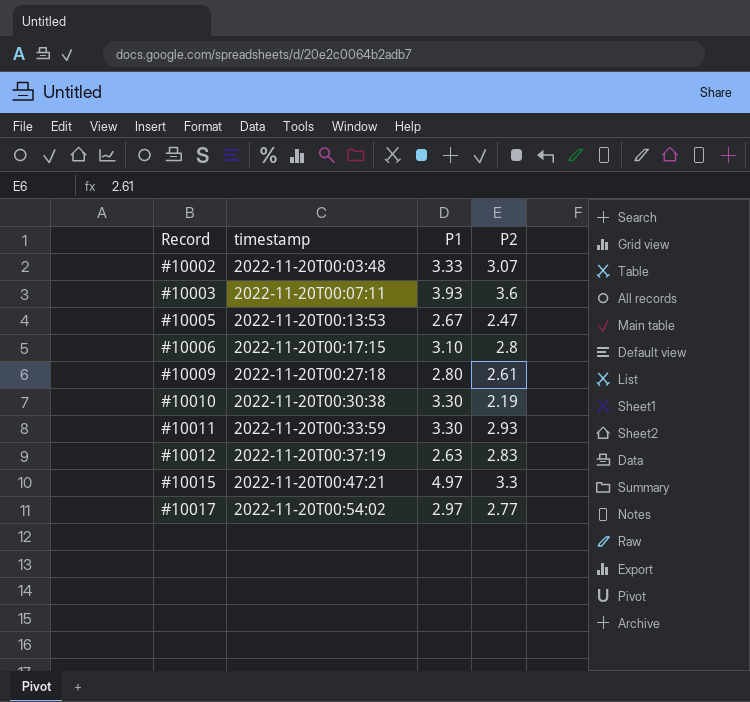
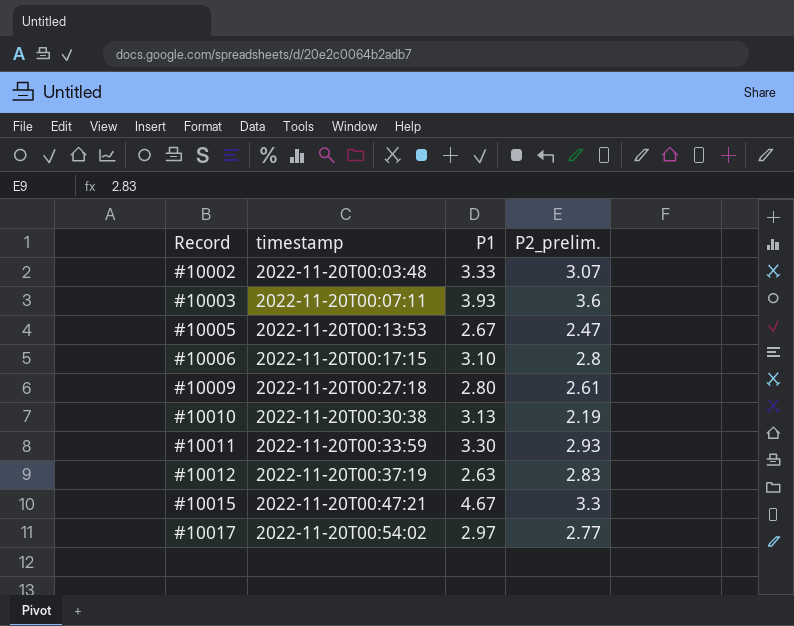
column name: P2 -> P2_prelim.
#10010 | P1: 3.30 -> 3.13
#10015 | P1: 4.97 -> 4.67

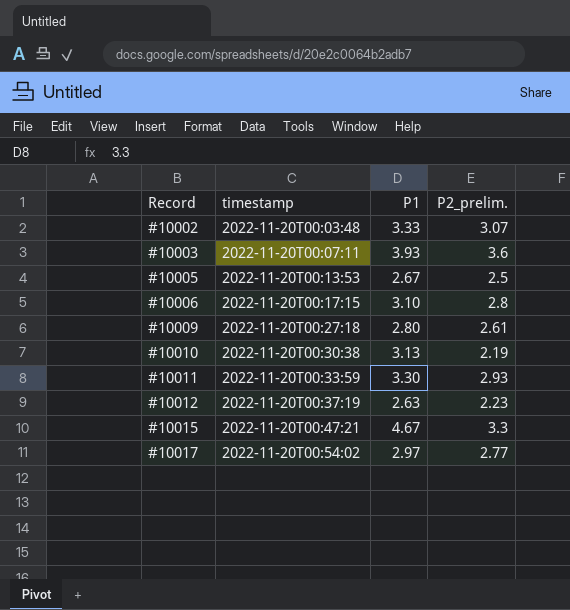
#10005 | P2_prelim.: 2.47 -> 2.5
#10012 | P2_prelim.: 2.83 -> 2.23

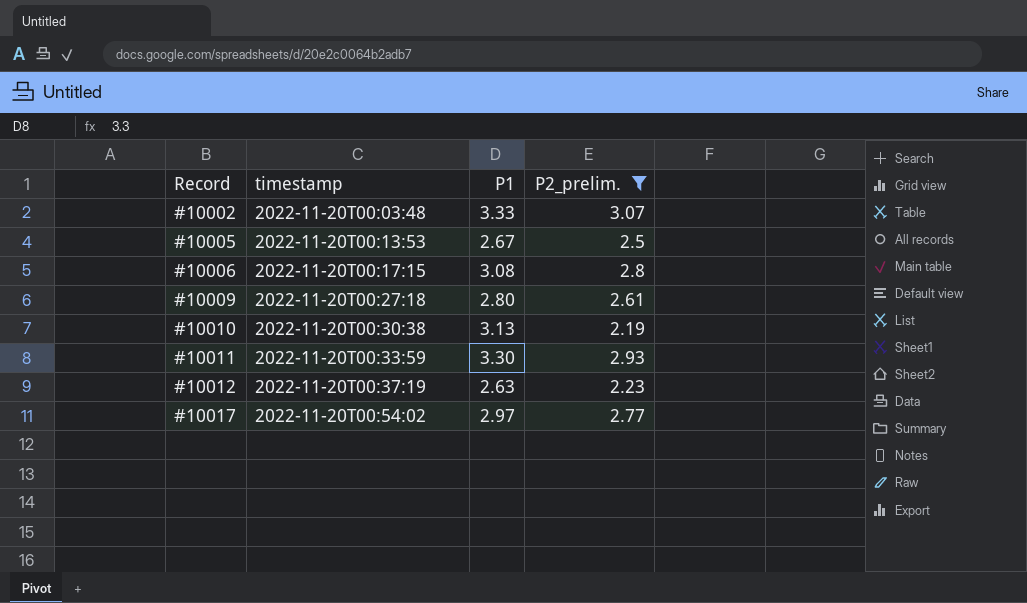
filter: none -> P2_prelim. <= 3.07
#10006 | P1: 3.10 -> 3.08

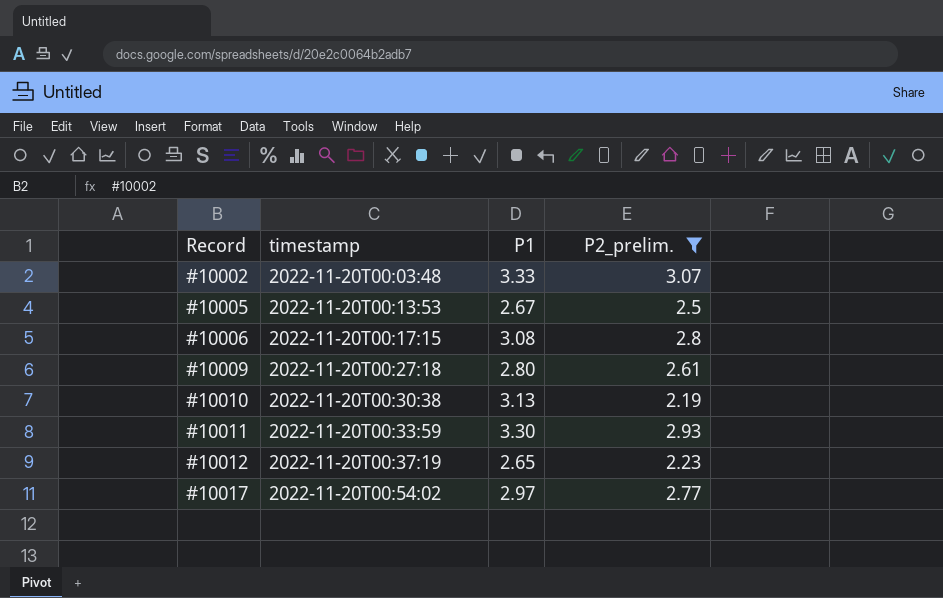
#10012 | P1: 2.63 -> 2.65

